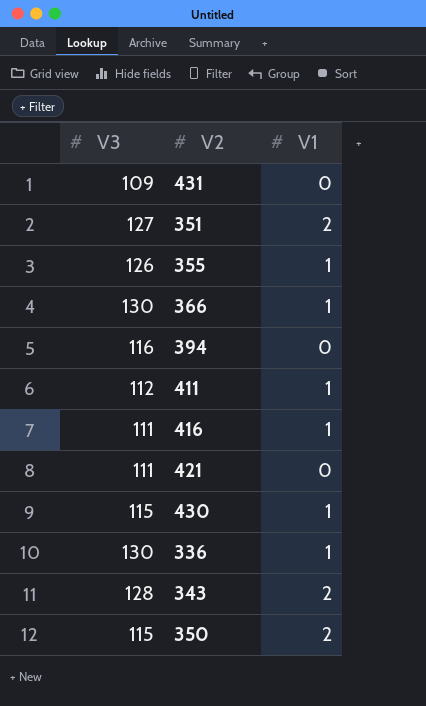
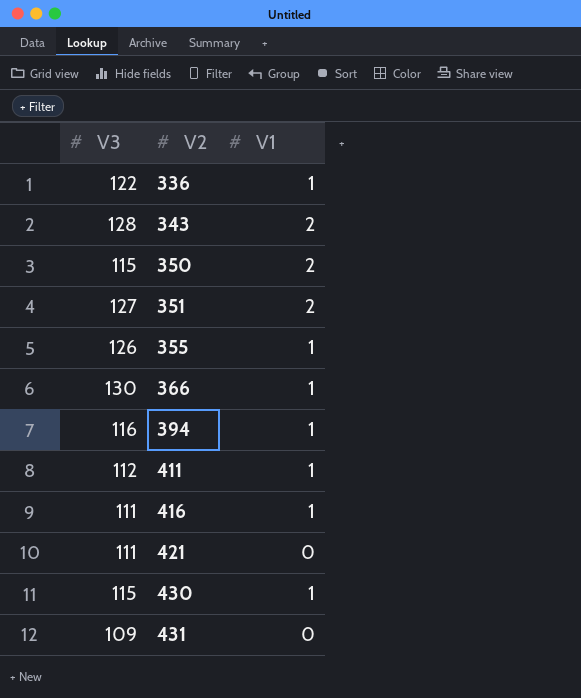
row order: none -> V2 ascending
336 | V3: 130 -> 122
394 | V1: 0 -> 1

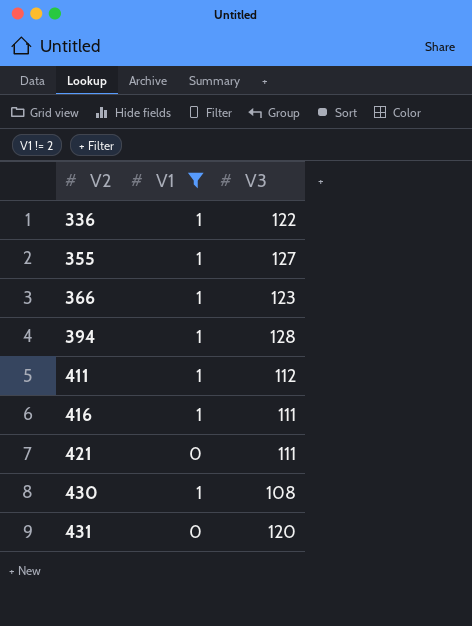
filter: none -> V1 != 2
column V3 | position: 1 -> 3
355 | V3: 126 -> 127
366 | V3: 130 -> 123
394 | V3: 116 -> 128
430 | V3: 115 -> 108
431 | V3: 109 -> 120

